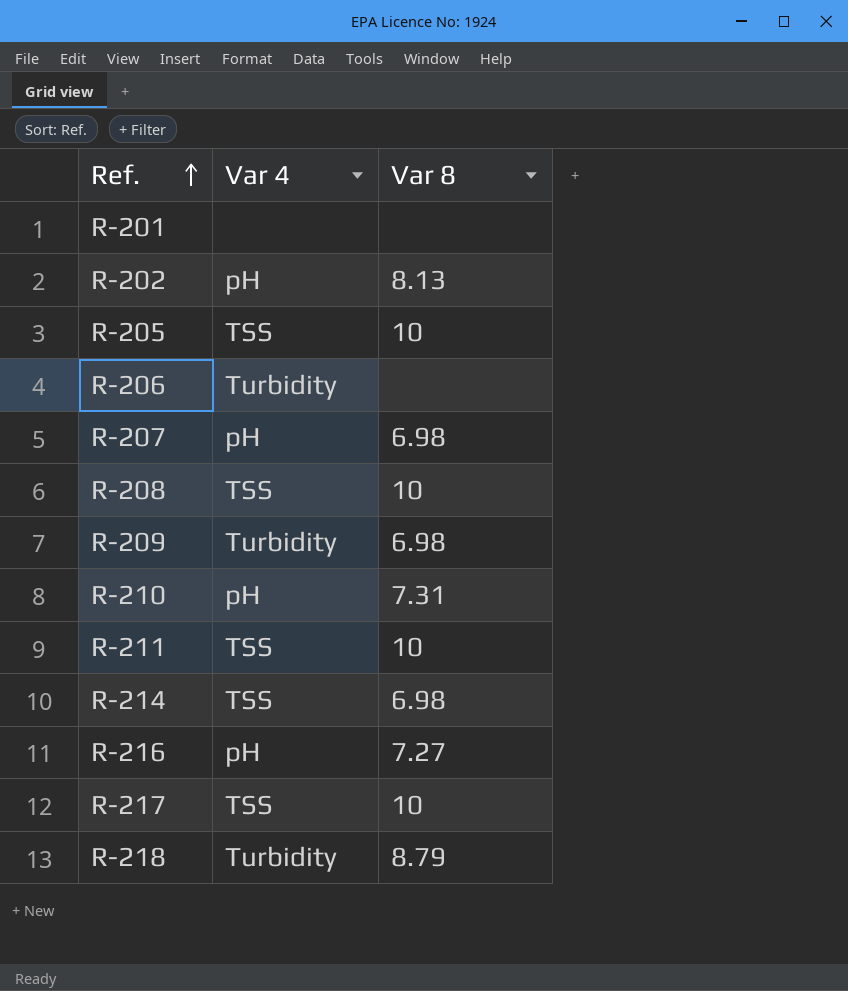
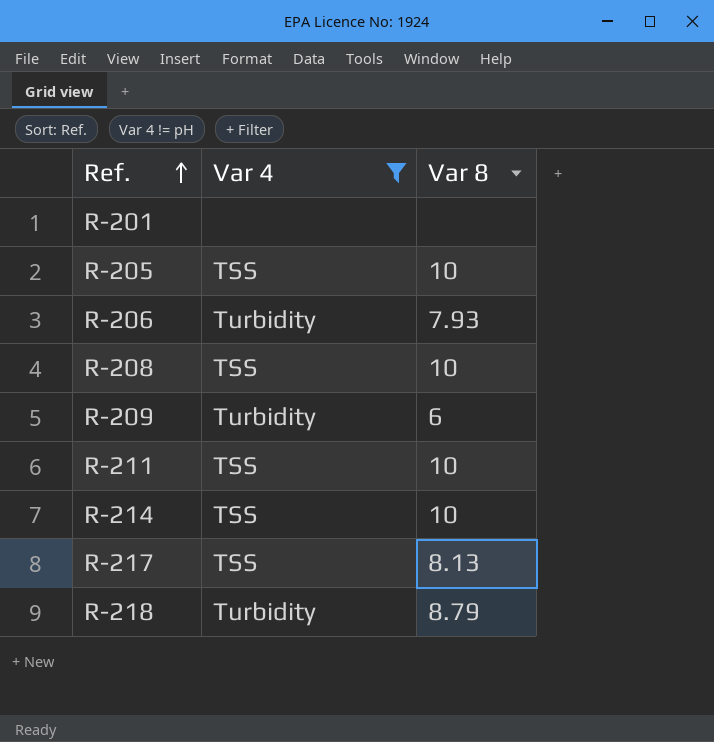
filter: none -> Var 4 != pH
R-206 | Var 8: none -> 7.93
R-209 | Var 8: 6.98 -> 6
R-214 | Var 8: 6.98 -> 10
R-217 | Var 8: 10 -> 8.13

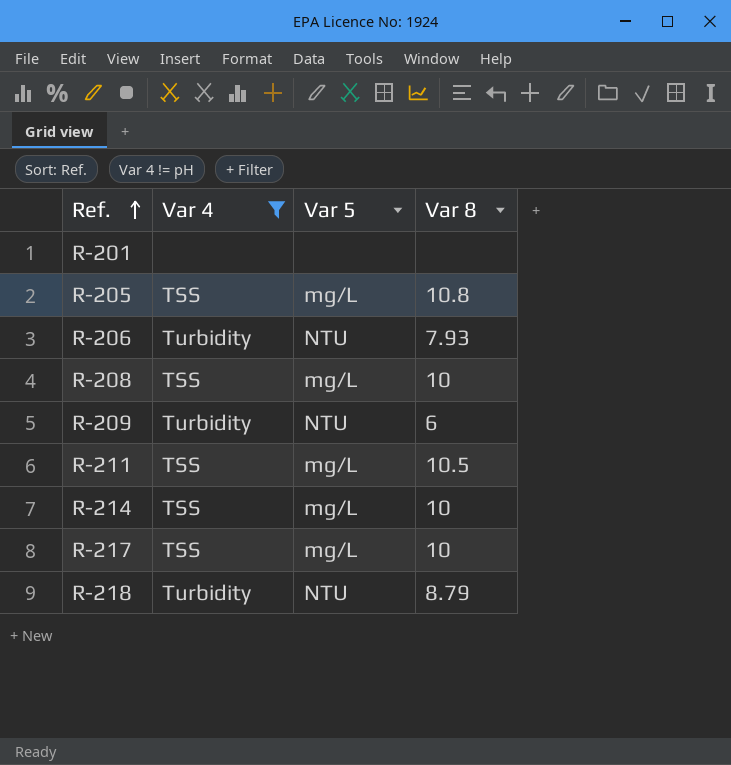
column Var 5 | position: none -> 3
R-205 | Var 8: 10 -> 10.8
R-211 | Var 8: 10 -> 10.5
R-217 | Var 8: 8.13 -> 10

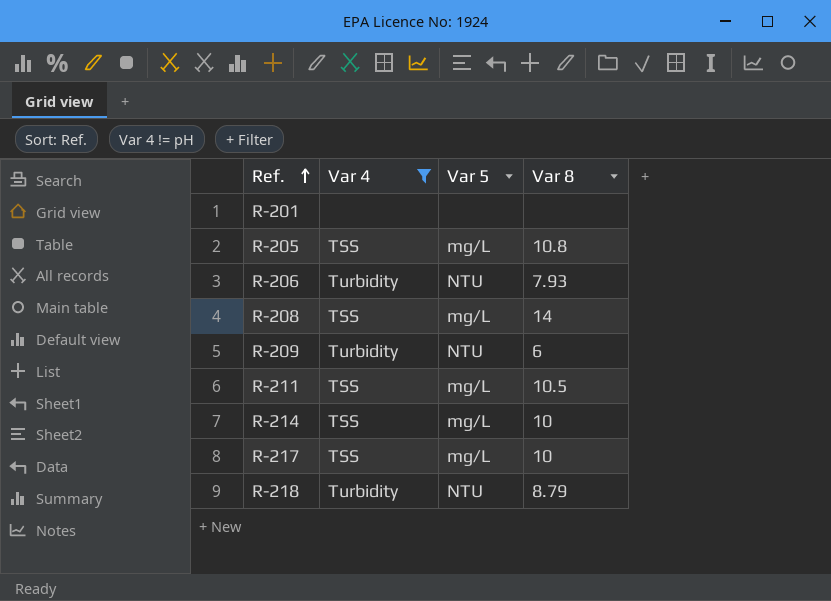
R-208 | Var 8: 10 -> 14

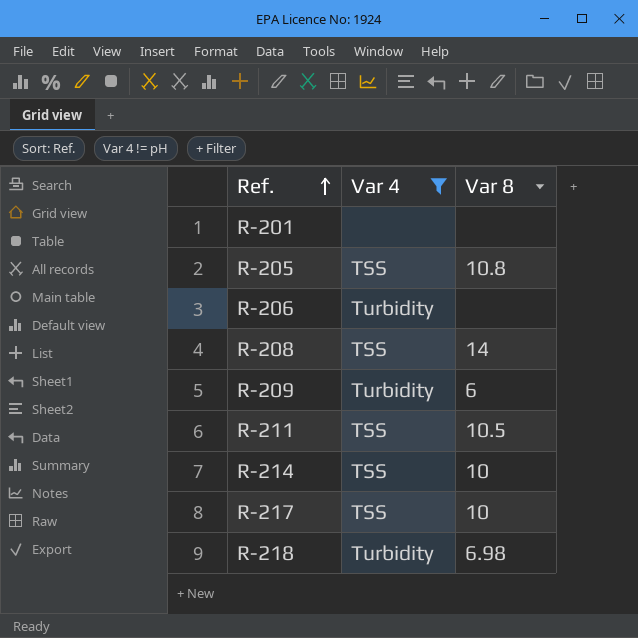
column Var 5 | position: 3 -> none
R-206 | Var 8: 7.93 -> none
R-218 | Var 8: 8.79 -> 6.98

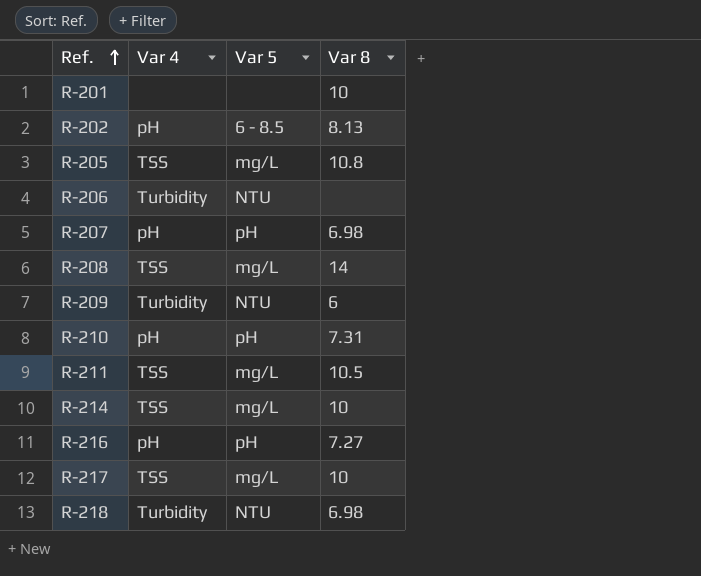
filter: Var 4 != pH -> none
column Var 5 | position: none -> 3
R-201 | Var 8: none -> 10

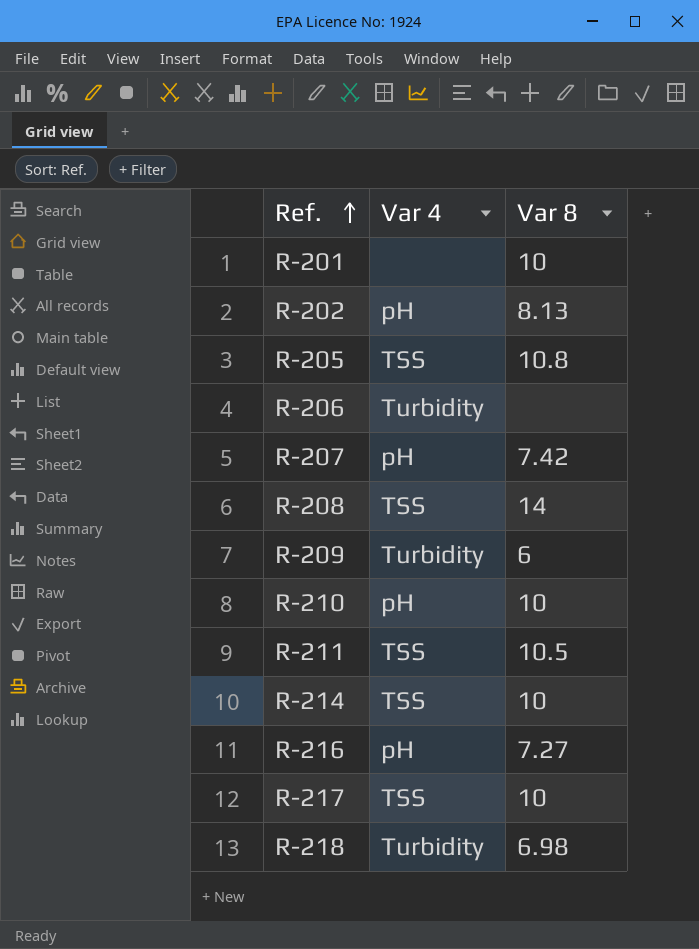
column Var 5 | position: 3 -> none
R-207 | Var 8: 6.98 -> 7.42
R-210 | Var 8: 7.31 -> 10

